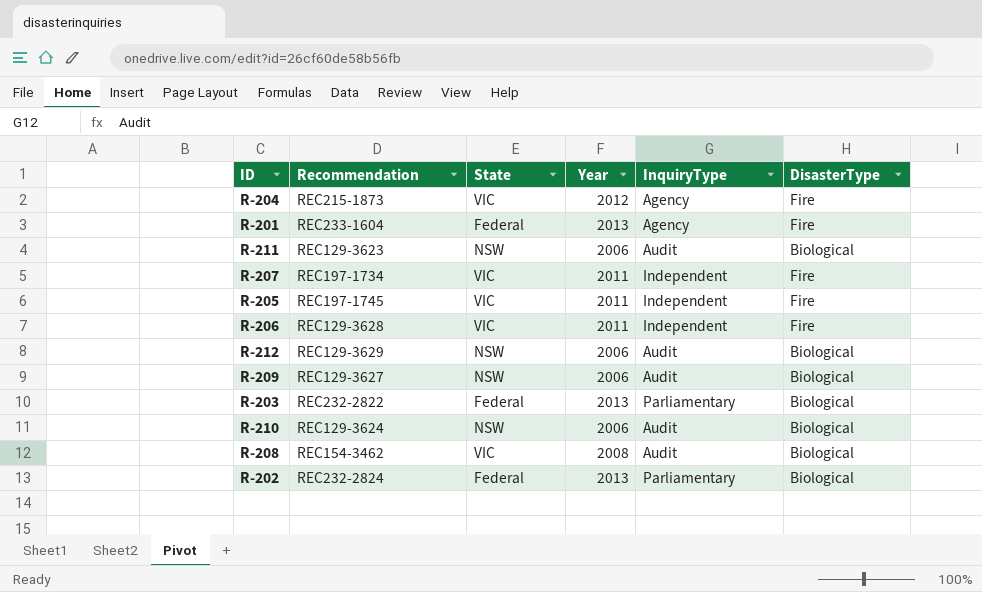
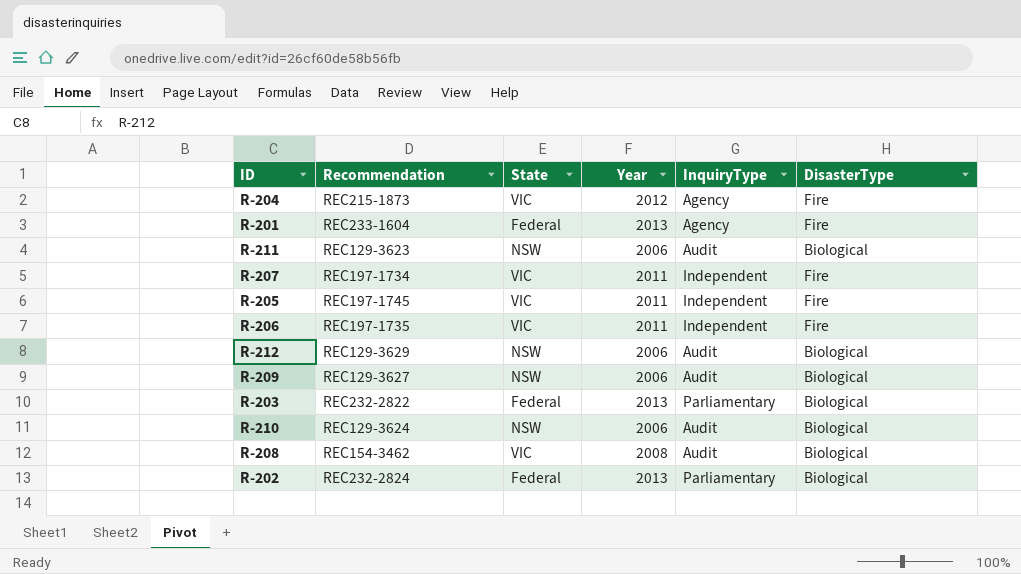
R-206 | Recommendation: REC129-3628 -> REC197-1735

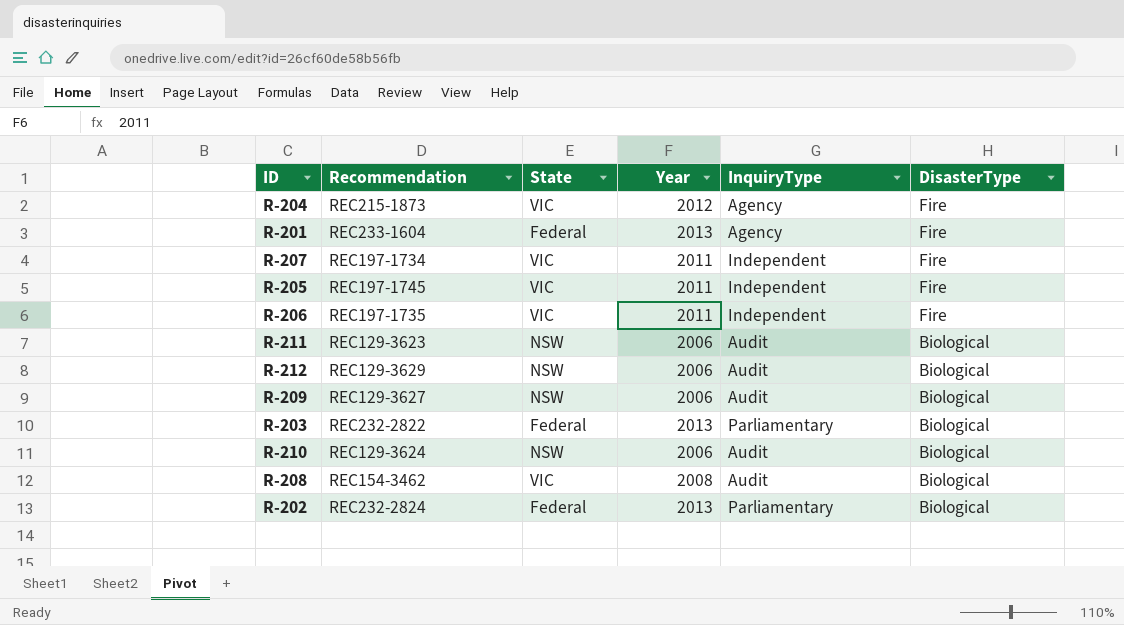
row order: none -> DisasterType descending

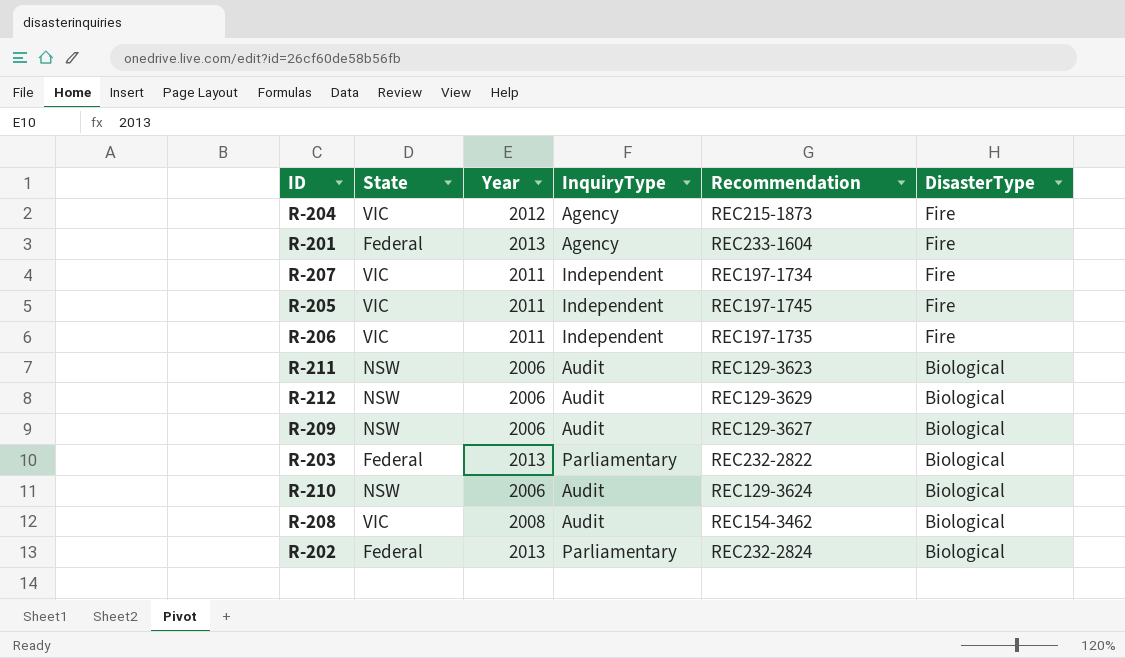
column Recommendation | position: 2 -> 5

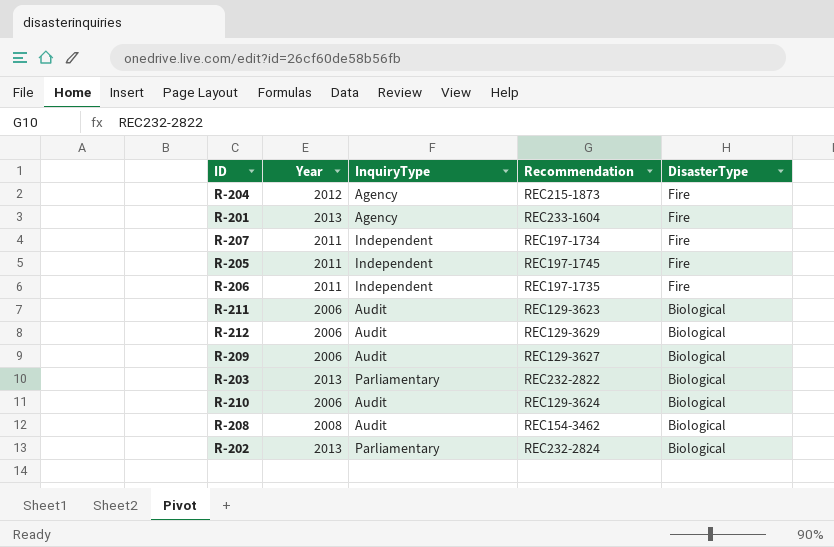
column State | position: 2 -> none

